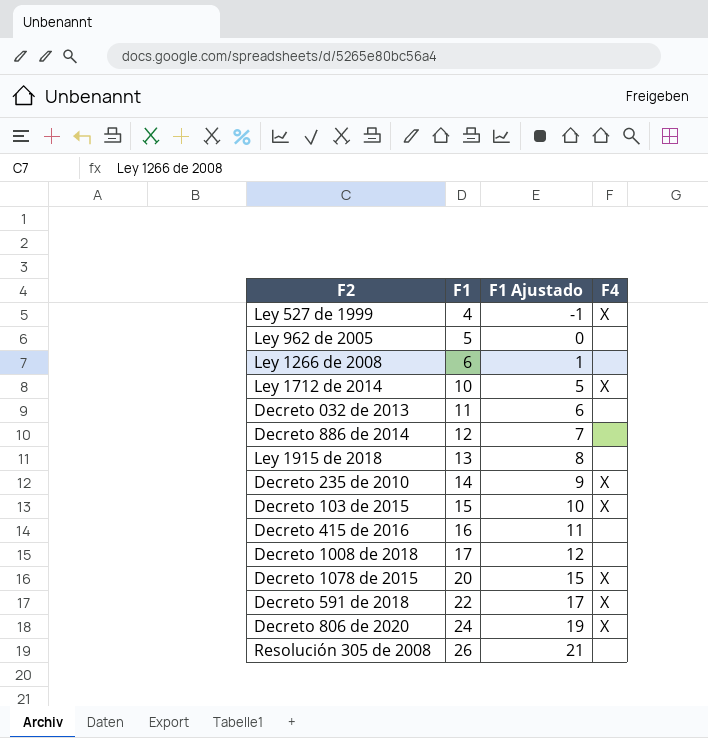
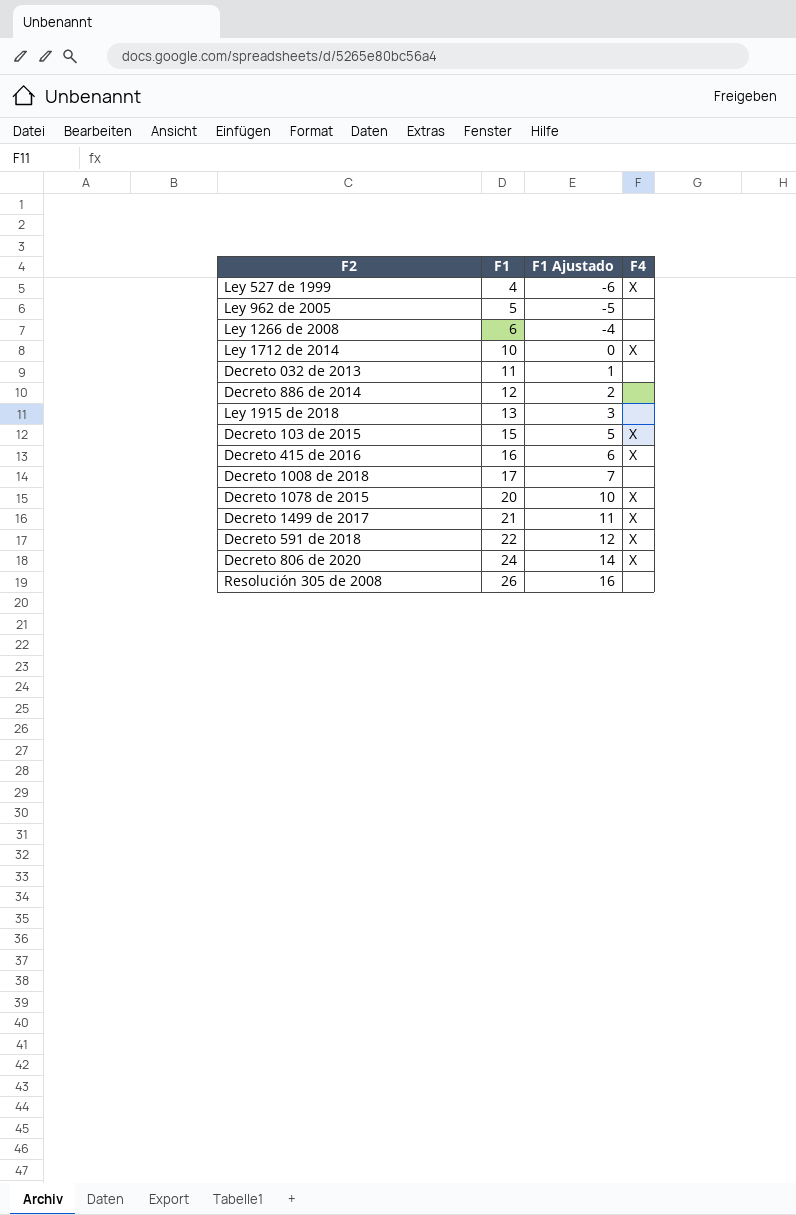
column F1 Ajustado | formula: [F1] - 5 -> [F1] - 10
row Decreto 235 de 2010: 14 | 9 | X -> none
Decreto 415 de 2016 | F4: none -> X
row Decreto 1499 de 2017: none -> 21 | 11 | X

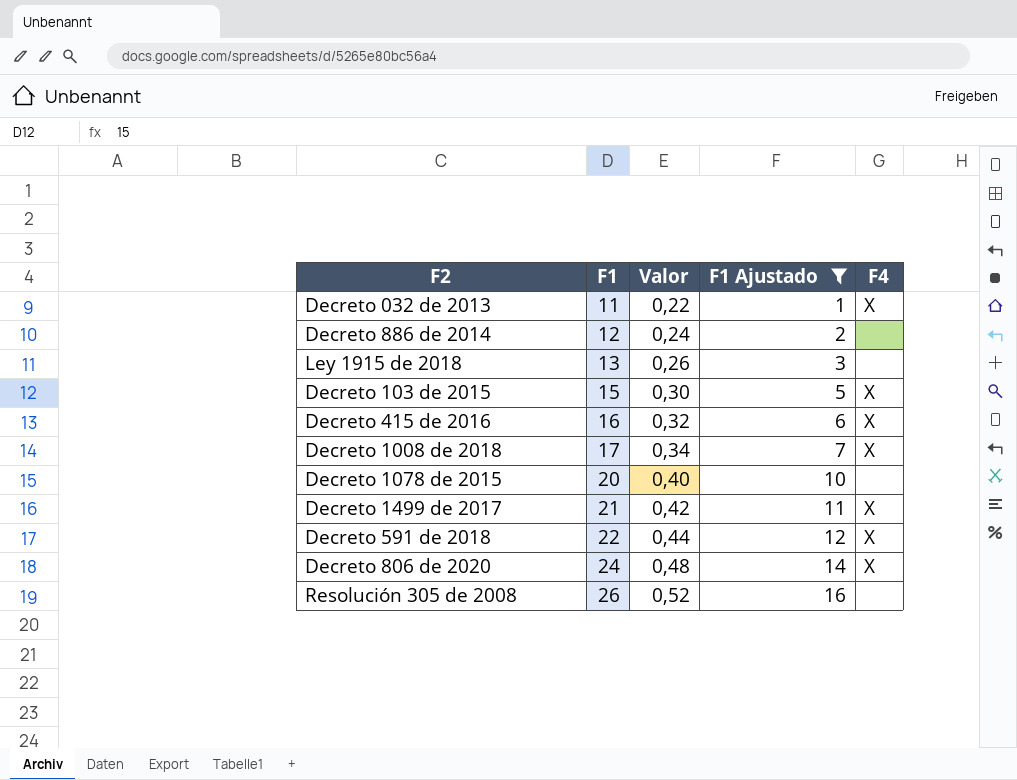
filter: none -> F1 Ajustado >= 1
column Valor | formula: none -> [F1] * 0,02
Decreto 032 de 2013 | F4: none -> X
Decreto 1008 de 2018 | F4: none -> X
Decreto 1078 de 2015 | F4: X -> none

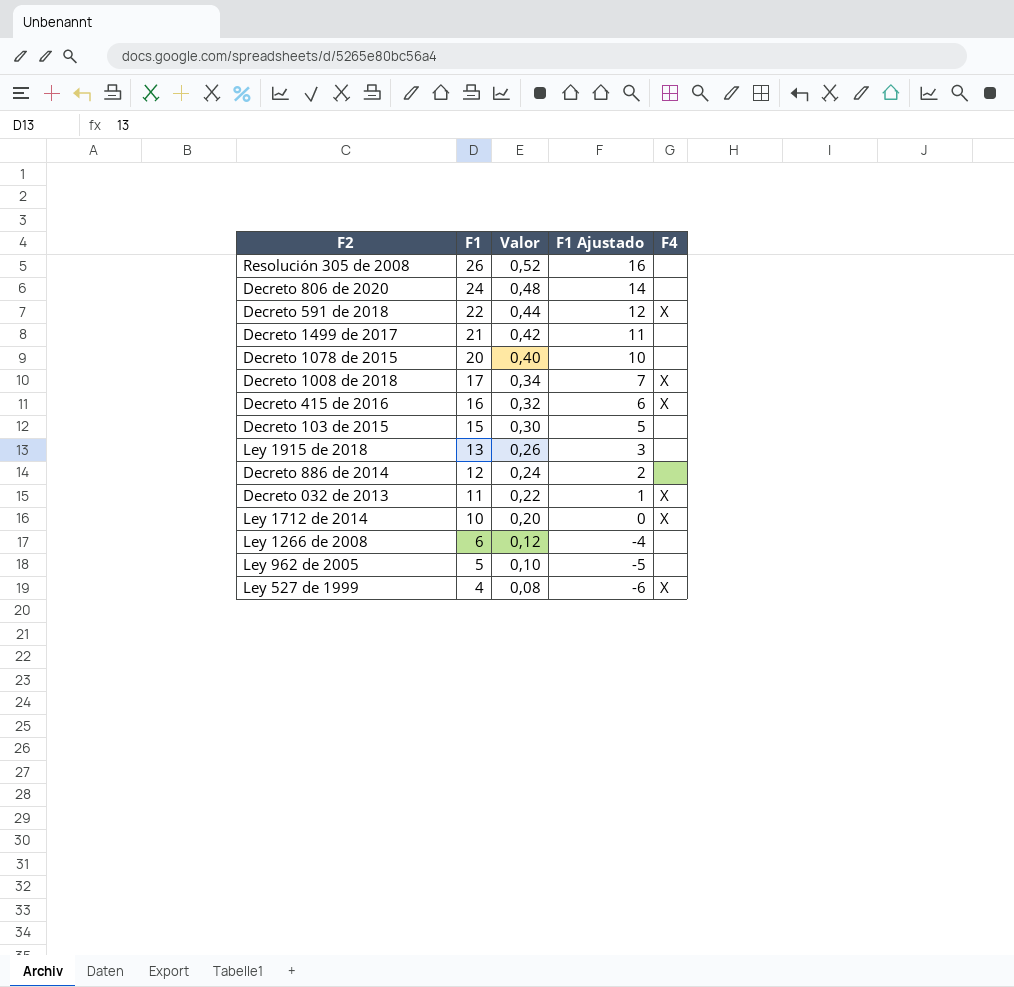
filter: F1 Ajustado >= 1 -> none
row order: F1 ascending -> F1 descending
Decreto 806 de 2020 | F4: X -> none
Decreto 1499 de 2017 | F4: X -> none
Decreto 103 de 2015 | F4: X -> none

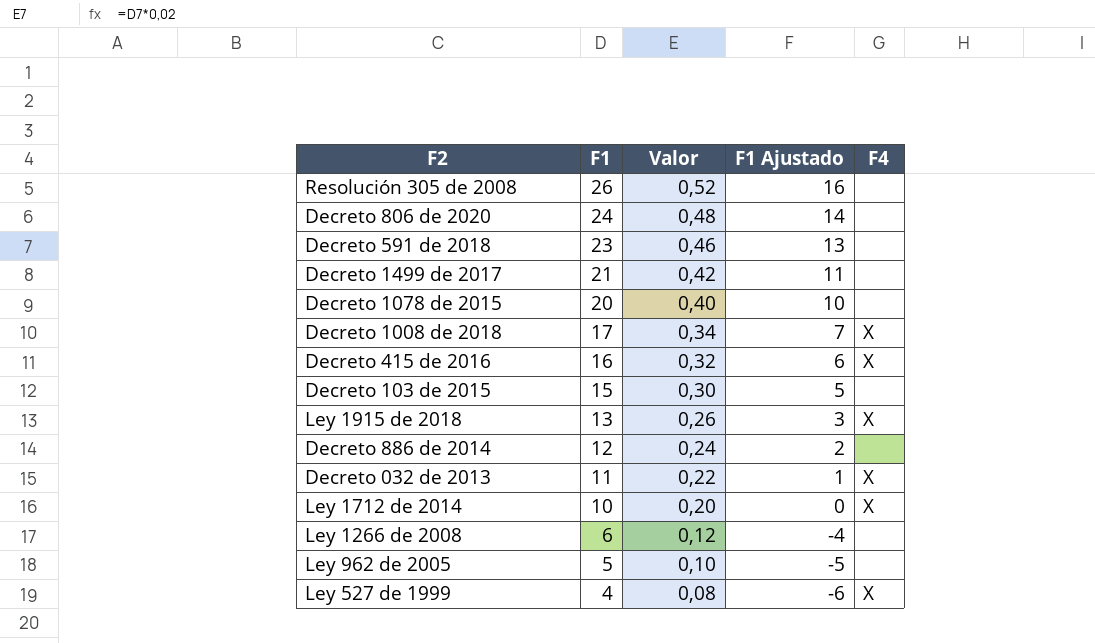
Decreto 591 de 2018 | F1: 22 -> 23
Decreto 591 de 2018 | Valor: 0,44 -> 0,46
Decreto 591 de 2018 | F1 Ajustado: 12 -> 13
Decreto 591 de 2018 | F4: X -> none
Ley 1915 de 2018 | F4: none -> X

